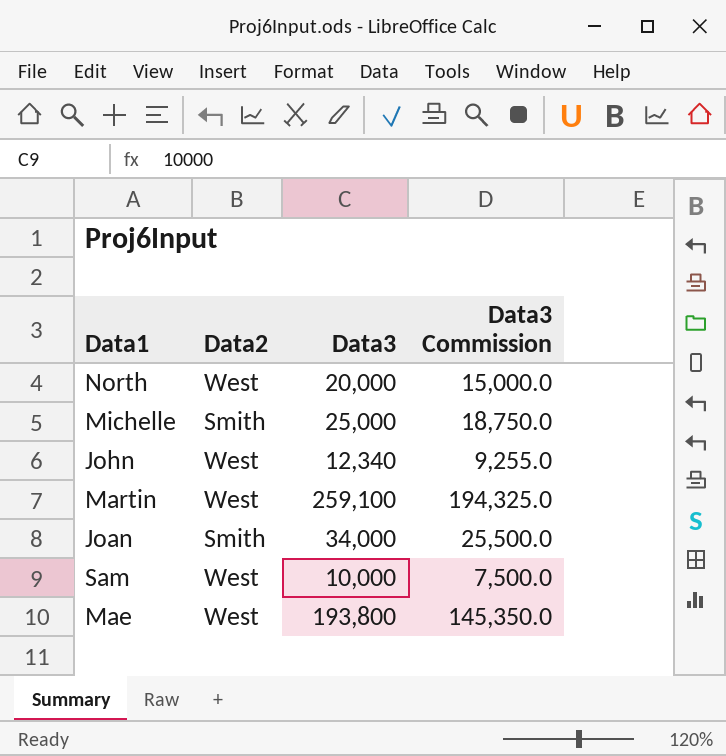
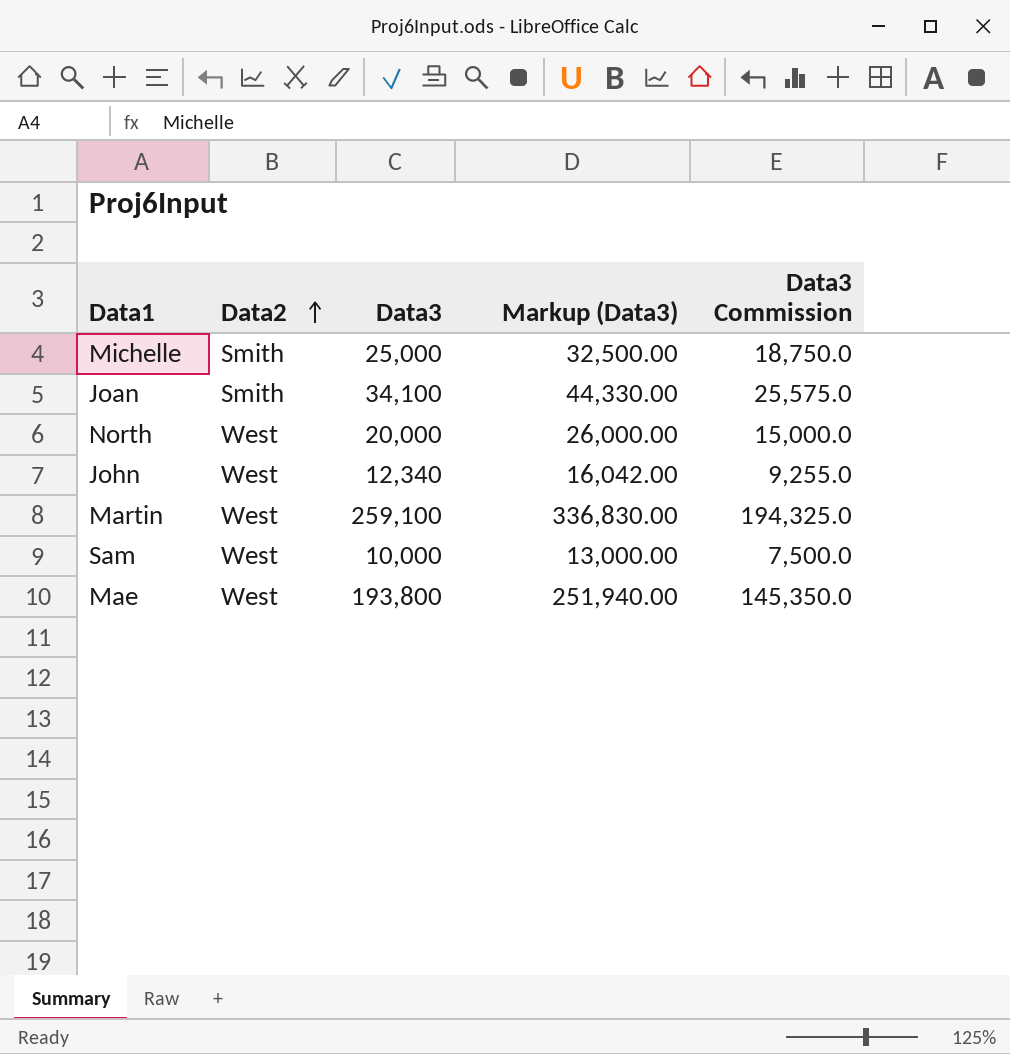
row order: none -> Data2 ascending
column Markup (Data3) | formula: none -> [Data3] * 1.3
Joan | Data3: 34,000 -> 34,100
Joan | Data3 Commission: 25,500.0 -> 25,575.0

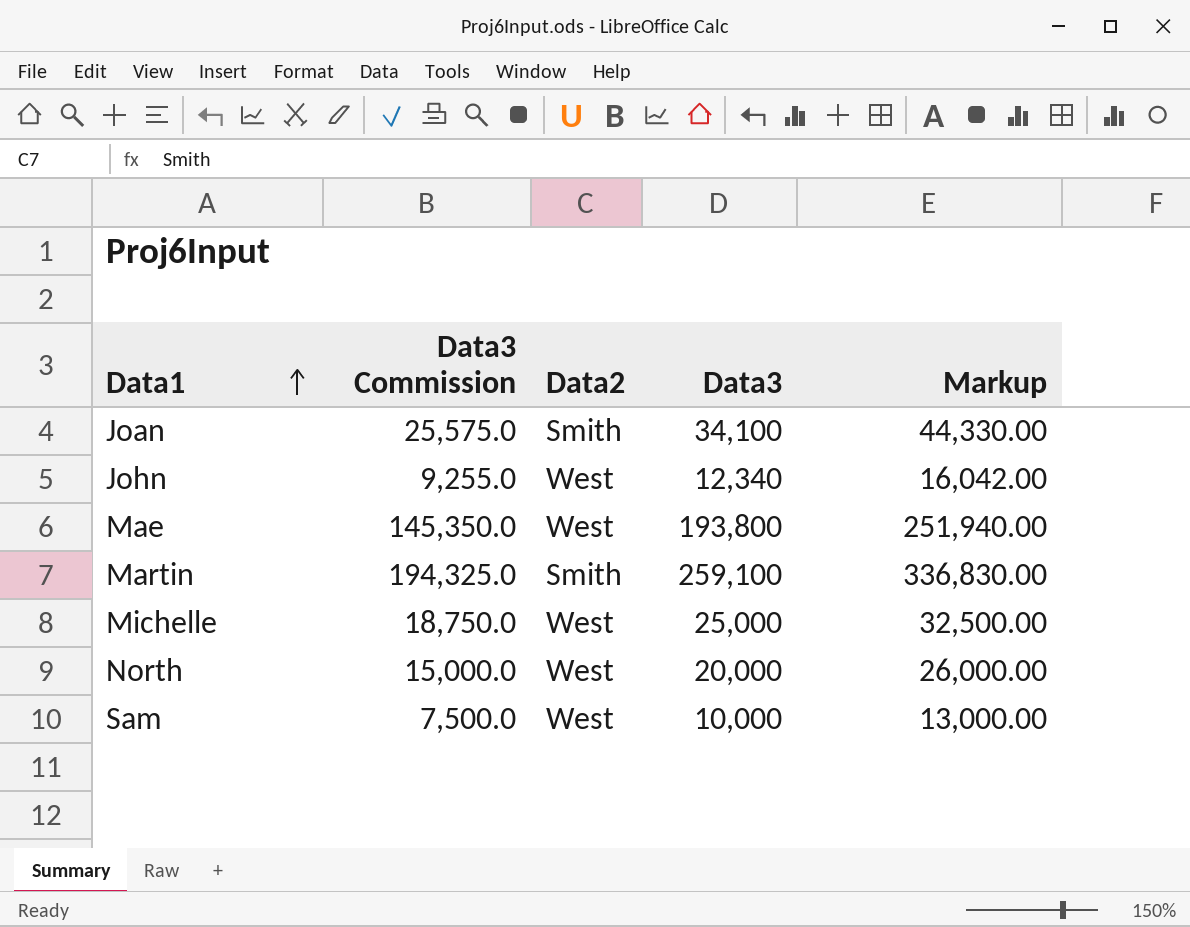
row order: Data2 ascending -> Data1 ascending
column Data3 Commission | position: 5 -> 2
column name: Markup (Data3) -> Markup
Martin | Data2: West -> Smith
Michelle | Data2: Smith -> West

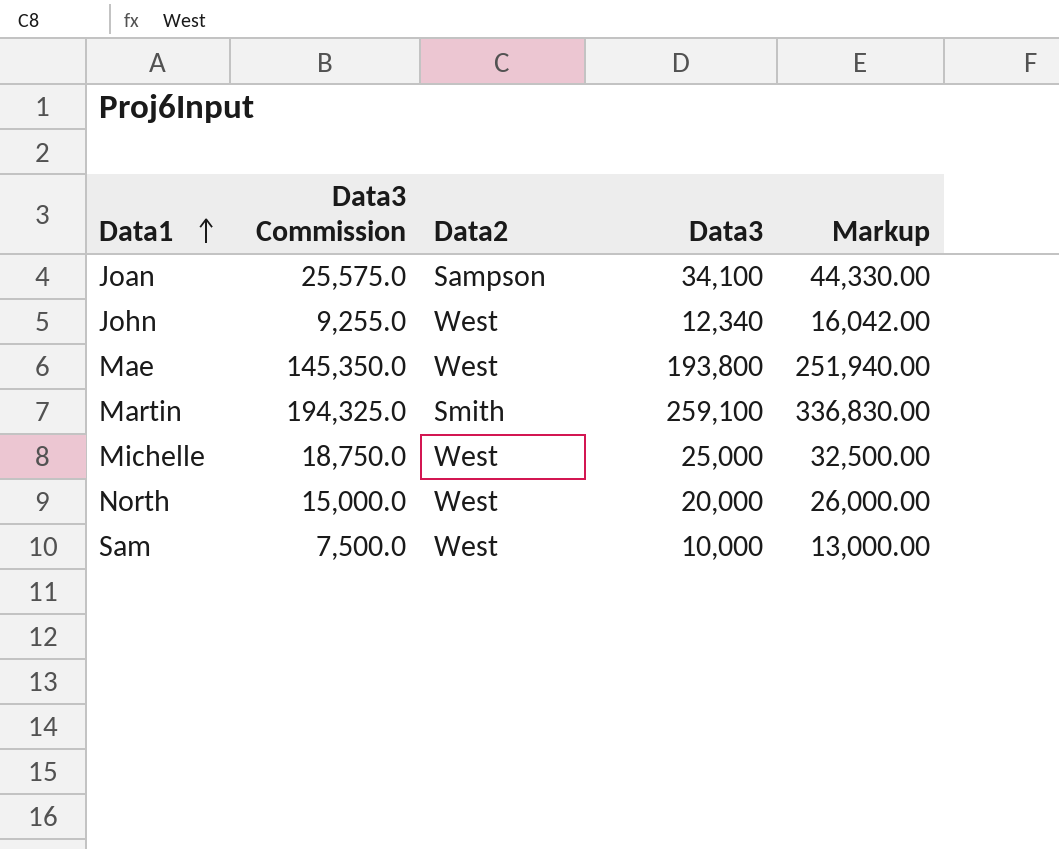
Joan | Data2: Smith -> Sampson

